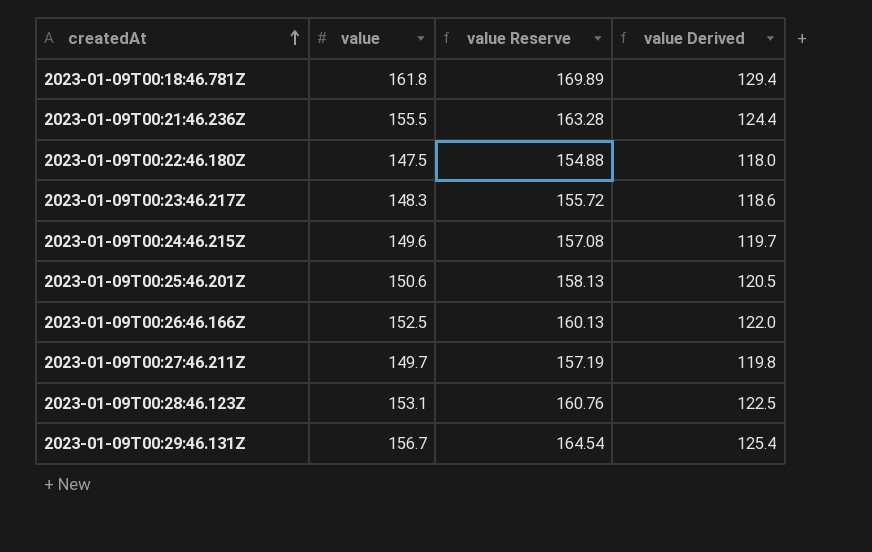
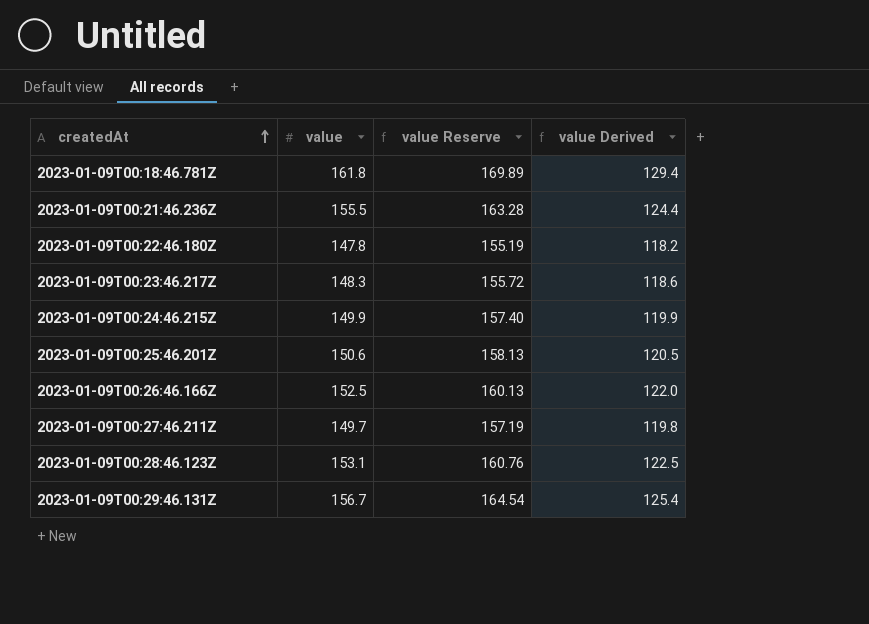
2023-01-09T00:22:46.180Z | value: 147.5 -> 147.8
2023-01-09T00:22:46.180Z | value Reserve: 154.88 -> 155.19
2023-01-09T00:22:46.180Z | value Derived: 118.0 -> 118.2
2023-01-09T00:24:46.215Z | value: 149.6 -> 149.9
2023-01-09T00:24:46.215Z | value Reserve: 157.08 -> 157.40
2023-01-09T00:24:46.215Z | value Derived: 119.7 -> 119.9

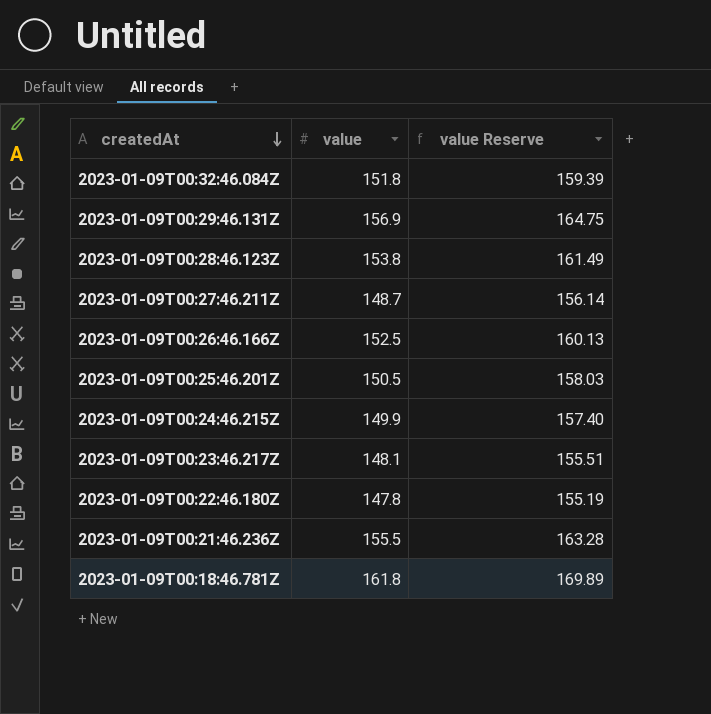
row order: createdAt ascending -> createdAt descending
column value Derived | formula: [value] * 0.8 -> none
row 2023-01-09T00:32:46.084Z: none -> 151.8 | 159.39
2023-01-09T00:29:46.131Z | value: 156.7 -> 156.9
2023-01-09T00:29:46.131Z | value Reserve: 164.54 -> 164.75
2023-01-09T00:28:46.123Z | value: 153.1 -> 153.8
2023-01-09T00:28:46.123Z | value Reserve: 160.76 -> 161.49
2023-01-09T00:27:46.211Z | value: 149.7 -> 148.7
2023-01-09T00:27:46.211Z | value Reserve: 157.19 -> 156.14
2023-01-09T00:25:46.201Z | value: 150.6 -> 150.5
2023-01-09T00:25:46.201Z | value Reserve: 158.13 -> 158.03
2023-01-09T00:23:46.217Z | value: 148.3 -> 148.1
2023-01-09T00:23:46.217Z | value Reserve: 155.72 -> 155.51

